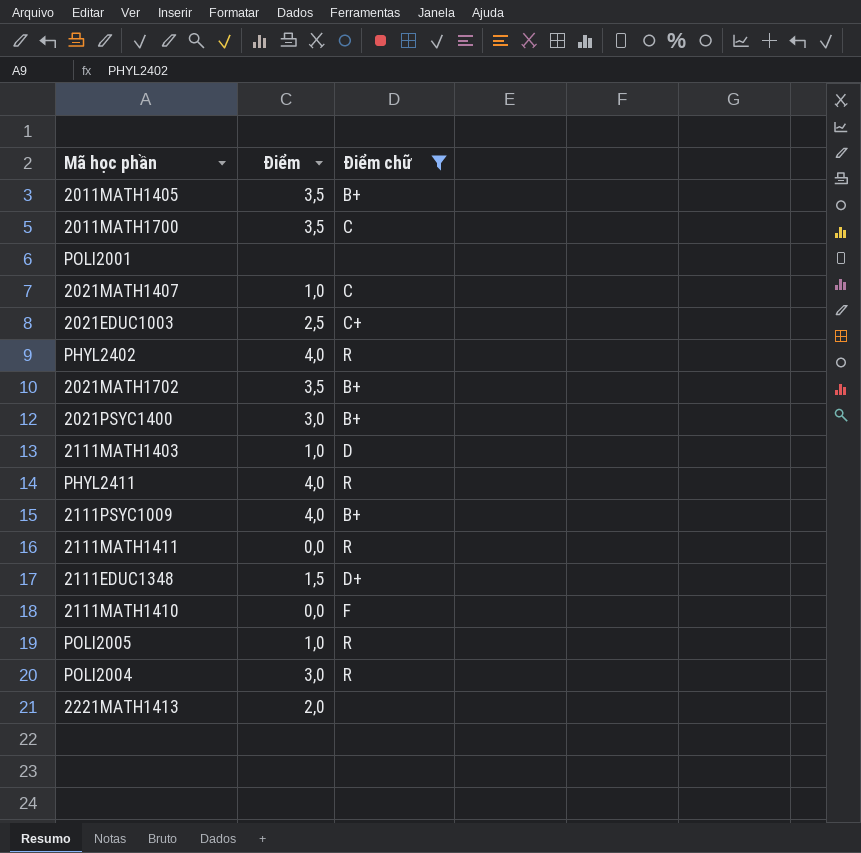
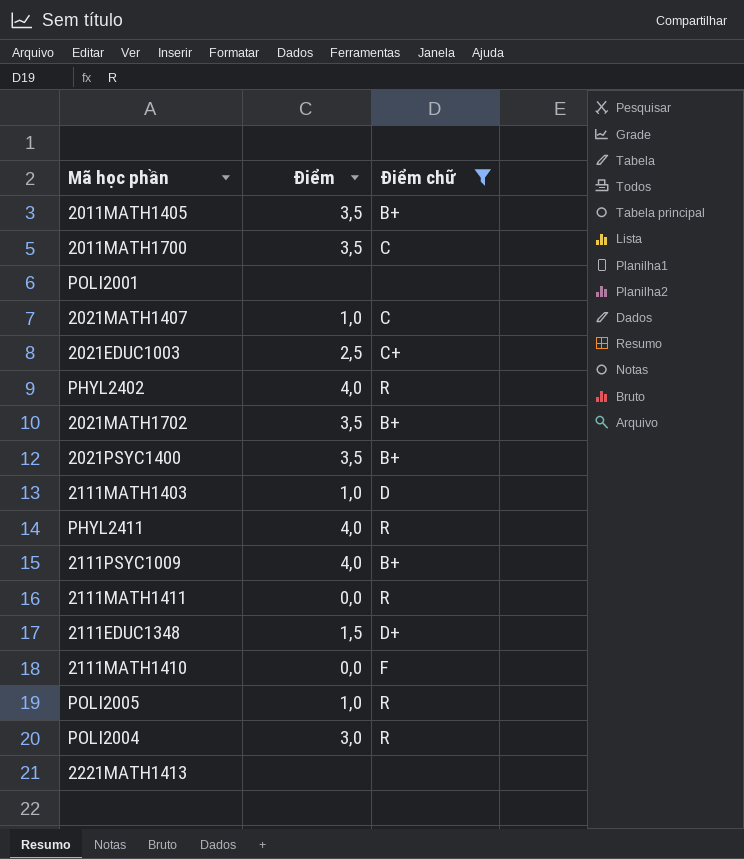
2021PSYC1400 | Điểm: 3,0 -> 3,5
2221MATH1413 | Điểm: 2,0 -> none

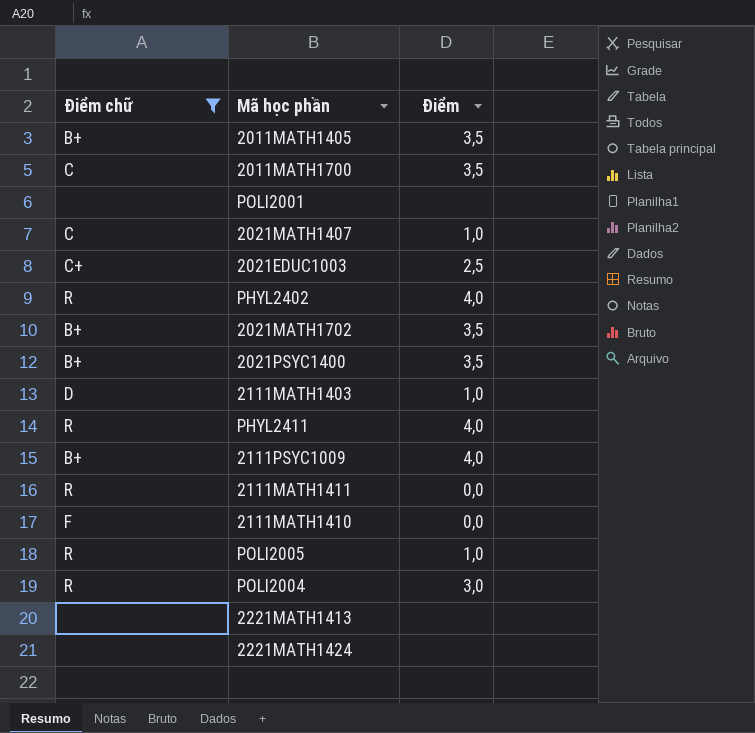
column Điểm chữ | position: 3 -> 1
row 2111EDUC1348: 1,5 | D+ -> none
row 2221MATH1424: none -> none | none

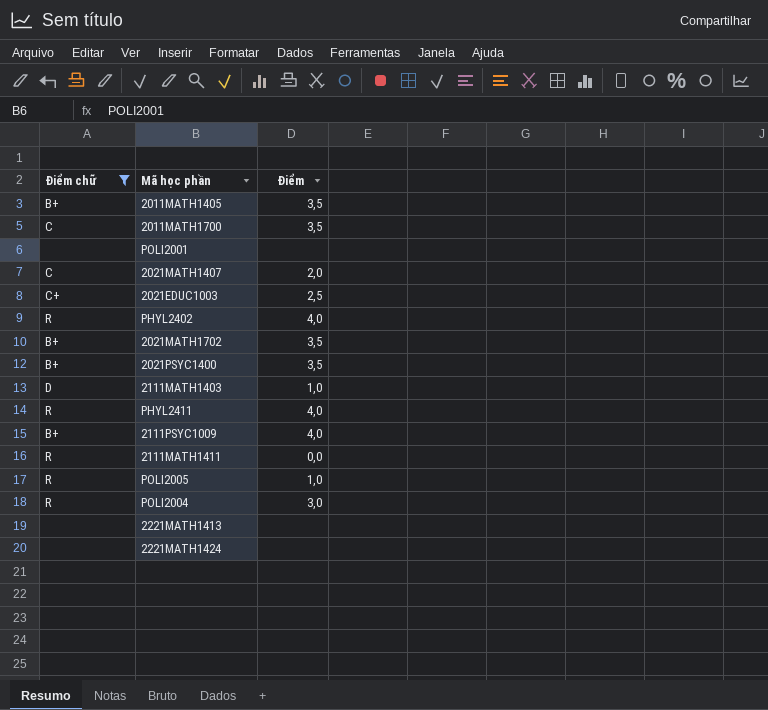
row 2111MATH1410: F | 0,0 -> none
2021MATH1407 | Điểm: 1,0 -> 2,0

